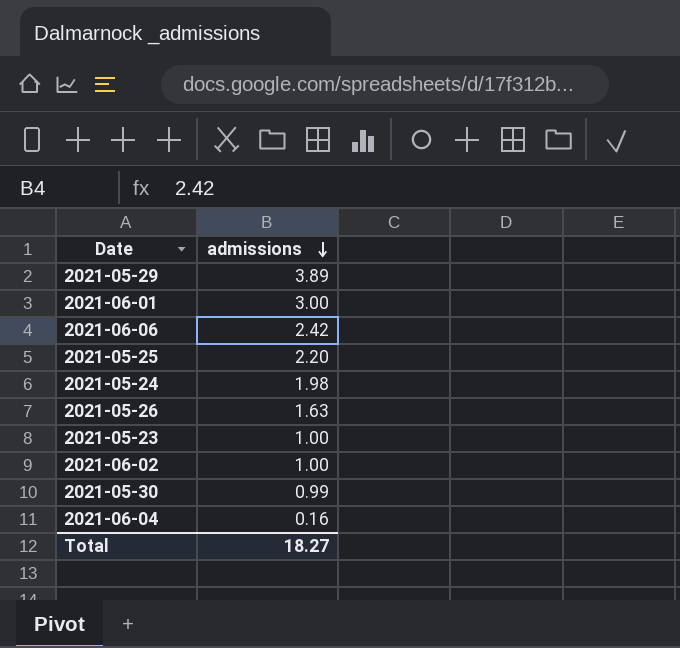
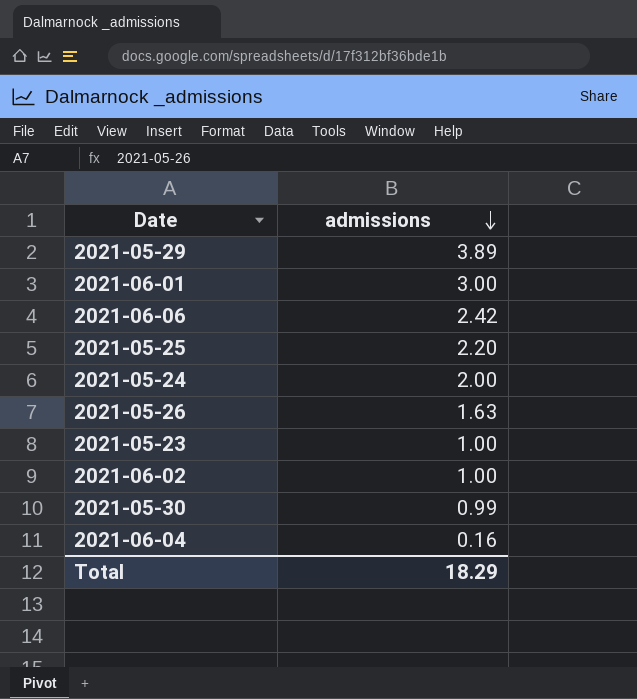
2021-05-24 | admissions: 1.98 -> 2.00
Total | admissions: 18.27 -> 18.29

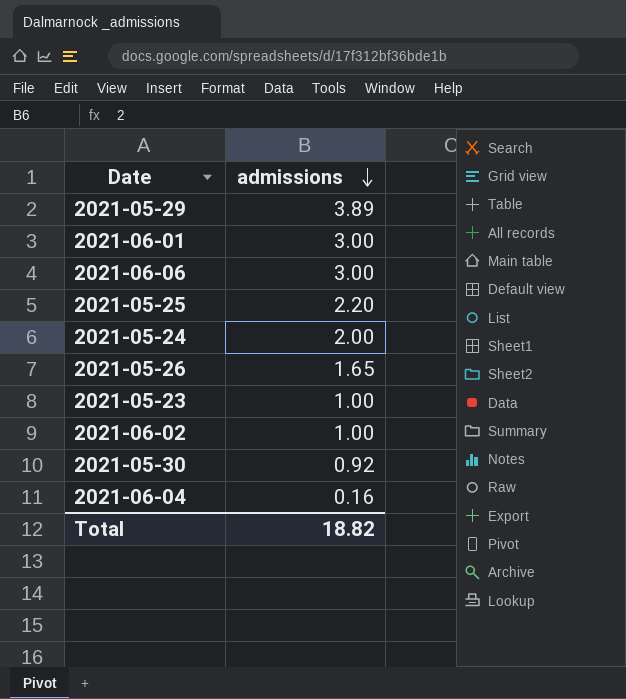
2021-06-06 | admissions: 2.42 -> 3.00
2021-05-26 | admissions: 1.63 -> 1.65
2021-05-30 | admissions: 0.99 -> 0.92
Total | admissions: 18.29 -> 18.82

